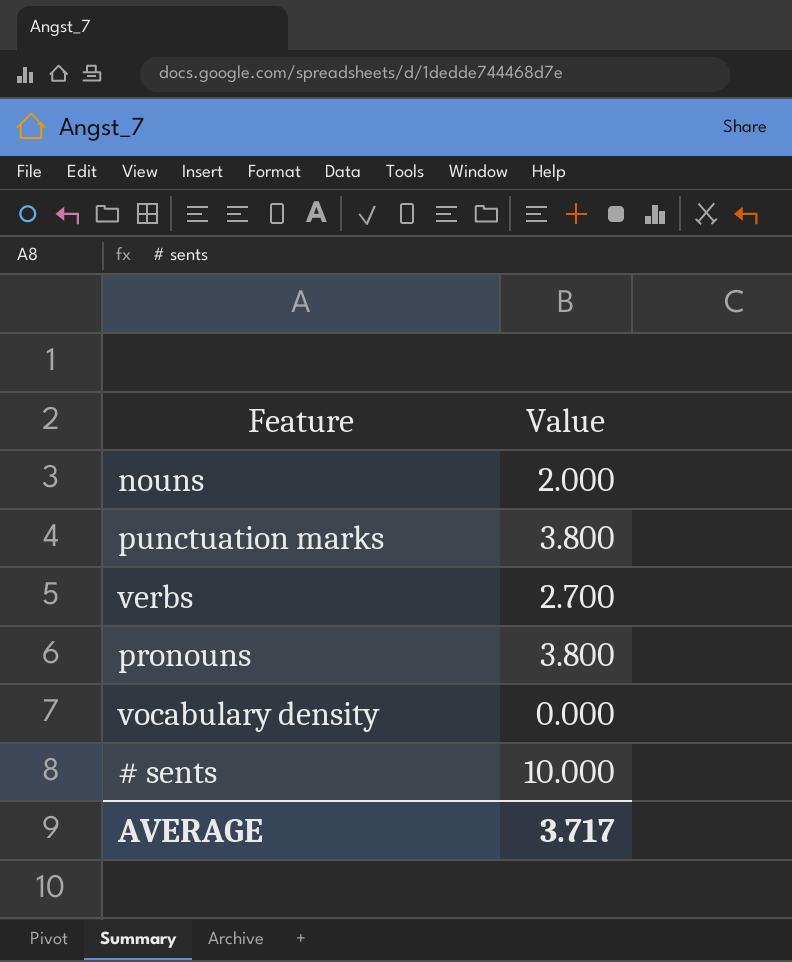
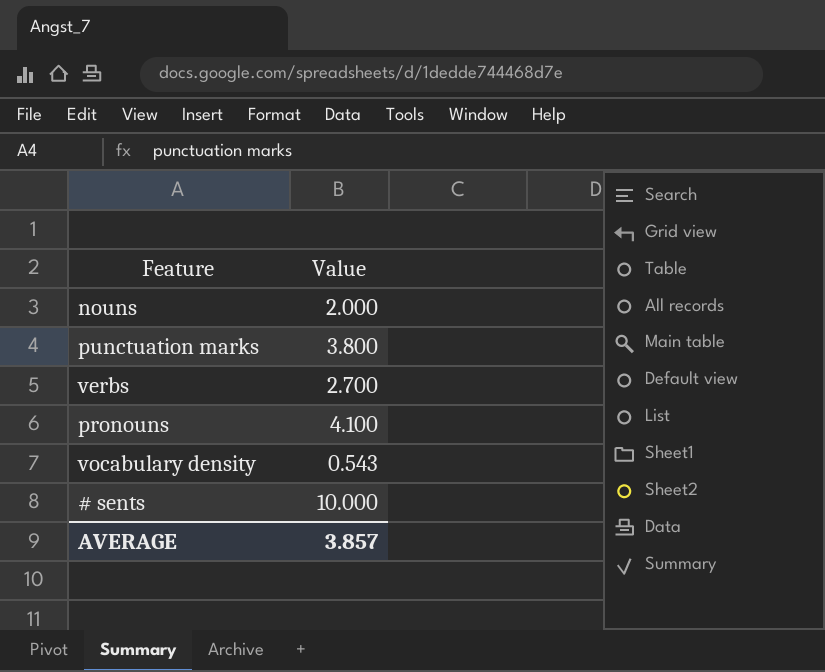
pronouns | Value: 3.800 -> 4.100
vocabulary density | Value: 0.000 -> 0.543
AVERAGE | Value: 3.717 -> 3.857

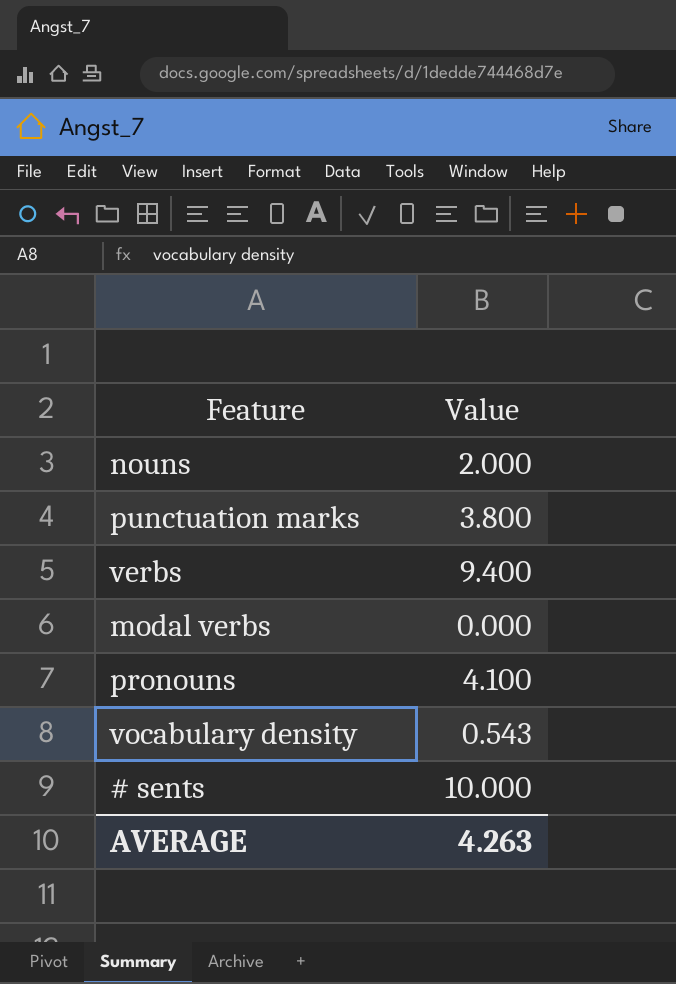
verbs | Value: 2.700 -> 9.400
row modal verbs: none -> 0.000
AVERAGE | Value: 3.857 -> 4.263

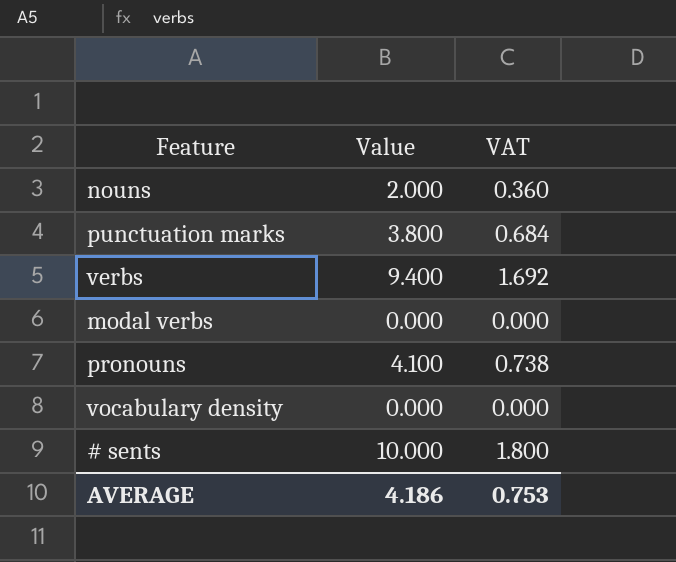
column VAT | formula: none -> [Value] * 0.18
vocabulary density | Value: 0.543 -> 0.000
AVERAGE | Value: 4.263 -> 4.186

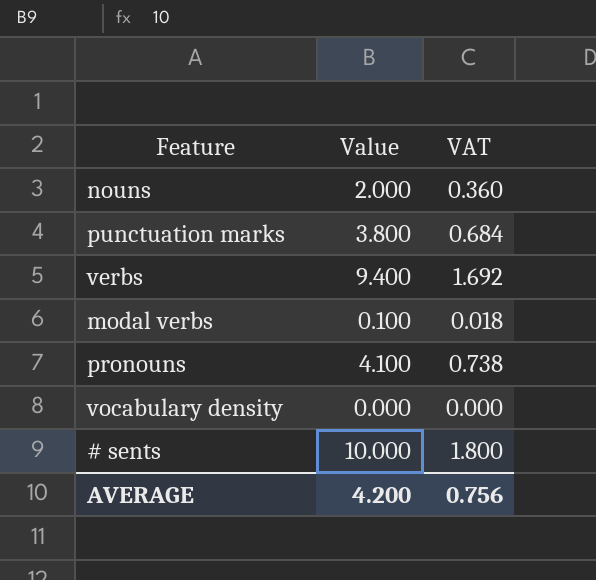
modal verbs | Value: 0.000 -> 0.100
modal verbs | VAT: 0.000 -> 0.018
AVERAGE | Value: 4.186 -> 4.200
AVERAGE | VAT: 0.753 -> 0.756

